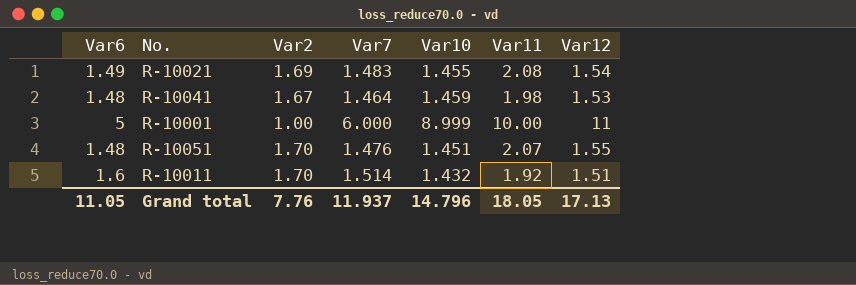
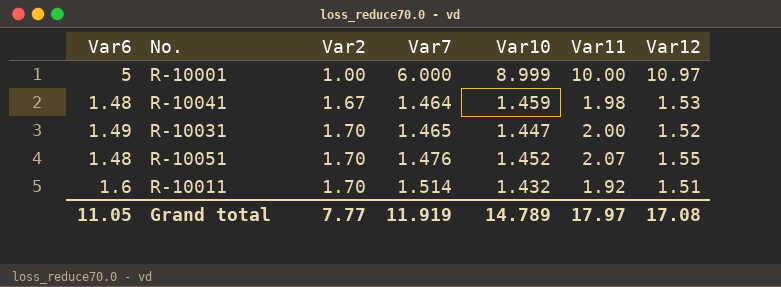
row order: none -> Var2 ascending
row R-10021: 1.49 | 1.69 | 1.483 | 1.455 | 2.08 | 1.54 -> none
R-10001 | Var12: 11 -> 10.97
row R-10031: none -> 1.49 | 1.70 | 1.465 | 1.447 | 2.00 | 1.52
R-10051 | Var10: 1.451 -> 1.452
Grand total | Var2: 7.76 -> 7.77
Grand total | Var7: 11.937 -> 11.919
Grand total | Var10: 14.796 -> 14.789
Grand total | Var11: 18.05 -> 17.97
Grand total | Var12: 17.13 -> 17.08

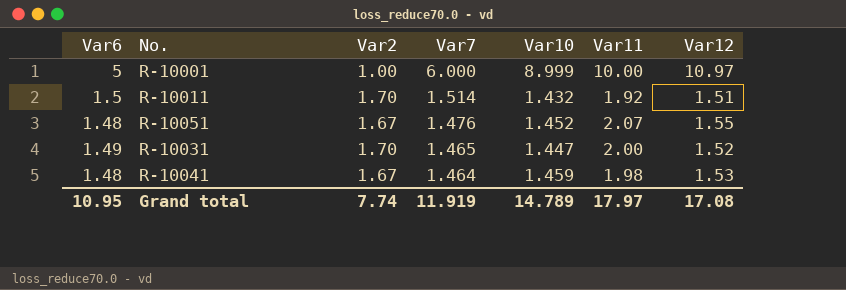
row order: Var2 ascending -> Var7 descending
R-10011 | Var6: 1.6 -> 1.5
R-10051 | Var2: 1.70 -> 1.67
Grand total | Var6: 11.05 -> 10.95
Grand total | Var2: 7.77 -> 7.74

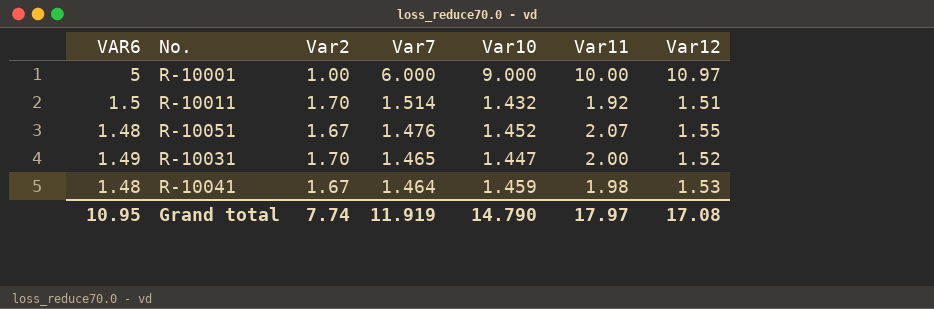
column name: Var6 -> VAR6
R-10001 | Var10: 8.999 -> 9.000
Grand total | Var10: 14.789 -> 14.790

